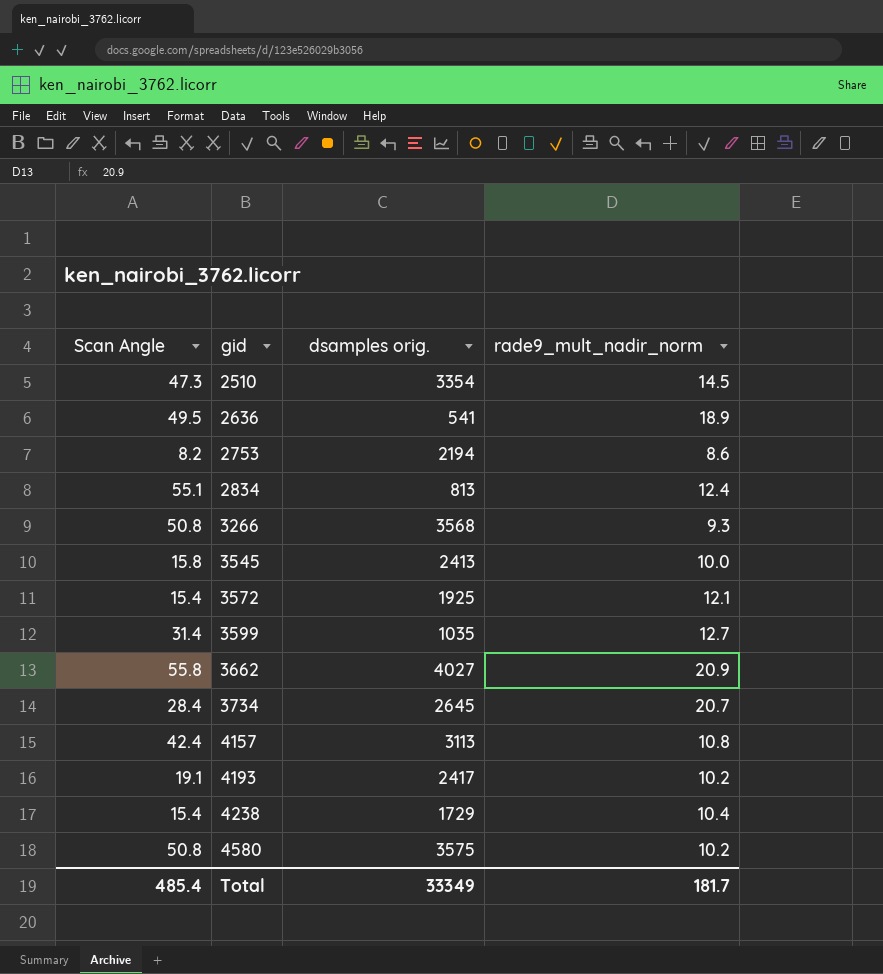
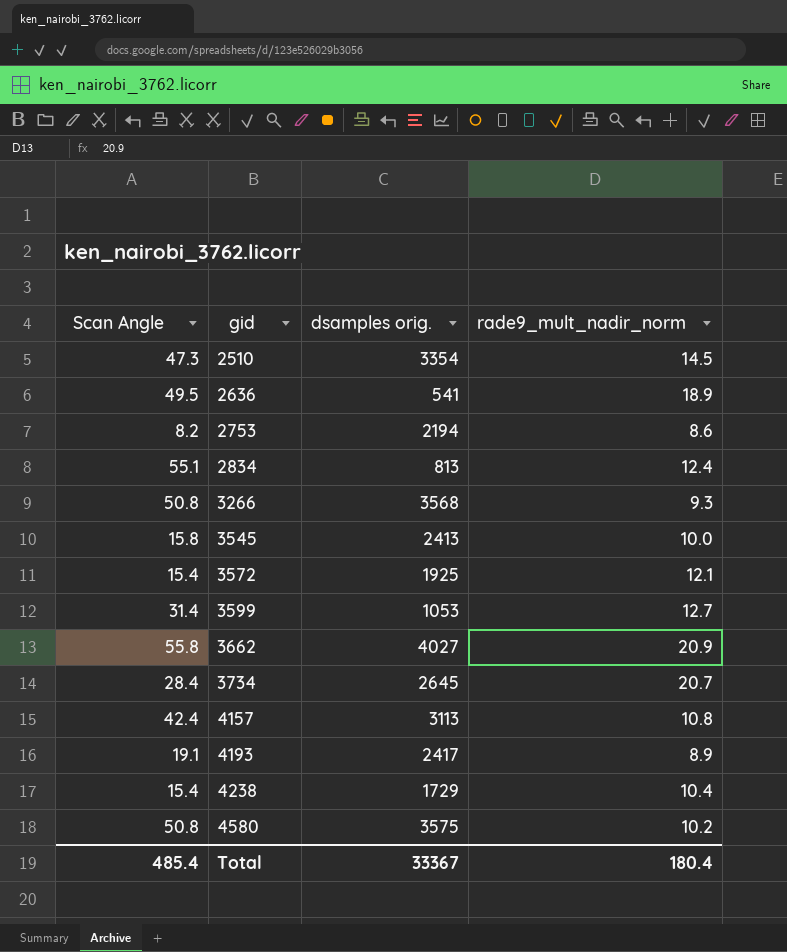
3599 | dsamples orig.: 1035 -> 1053
4193 | rade9_mult_nadir_norm: 10.2 -> 8.9
Total | dsamples orig.: 33349 -> 33367
Total | rade9_mult_nadir_norm: 181.7 -> 180.4

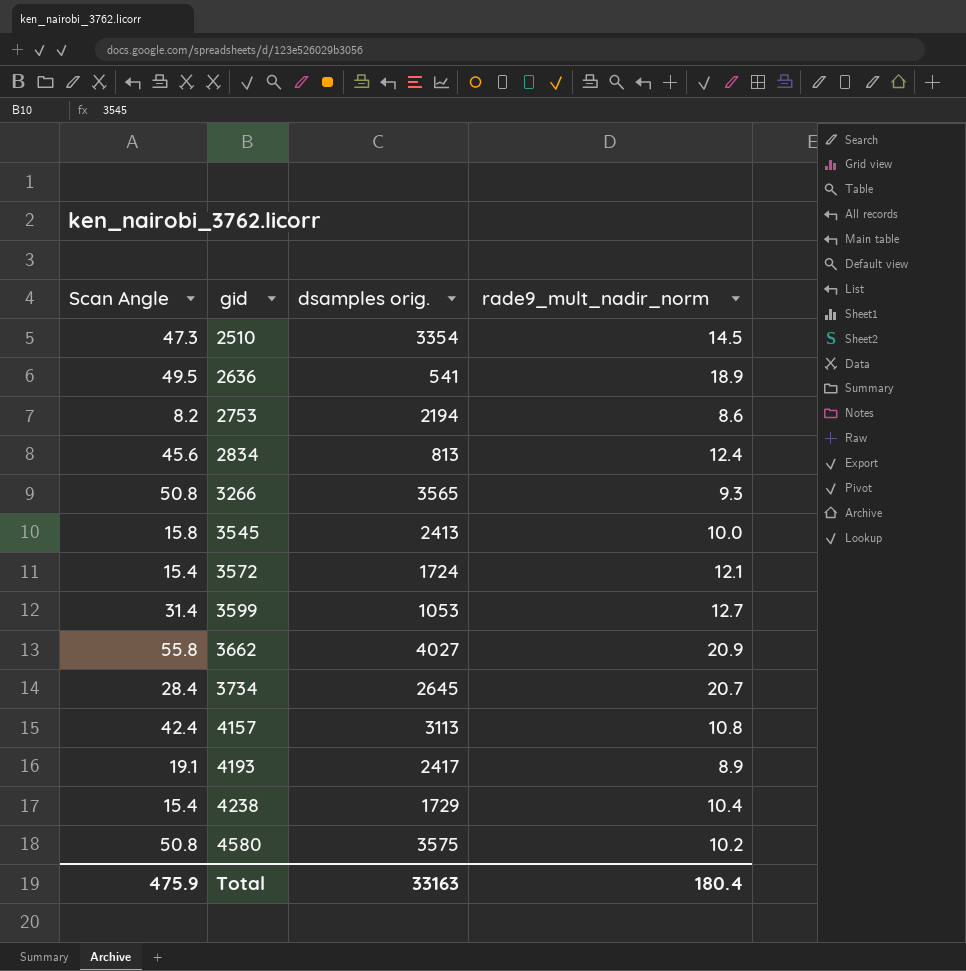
2834 | Scan Angle: 55.1 -> 45.6
3266 | dsamples orig.: 3568 -> 3565
3572 | dsamples orig.: 1925 -> 1724
Total | Scan Angle: 485.4 -> 475.9
Total | dsamples orig.: 33367 -> 33163

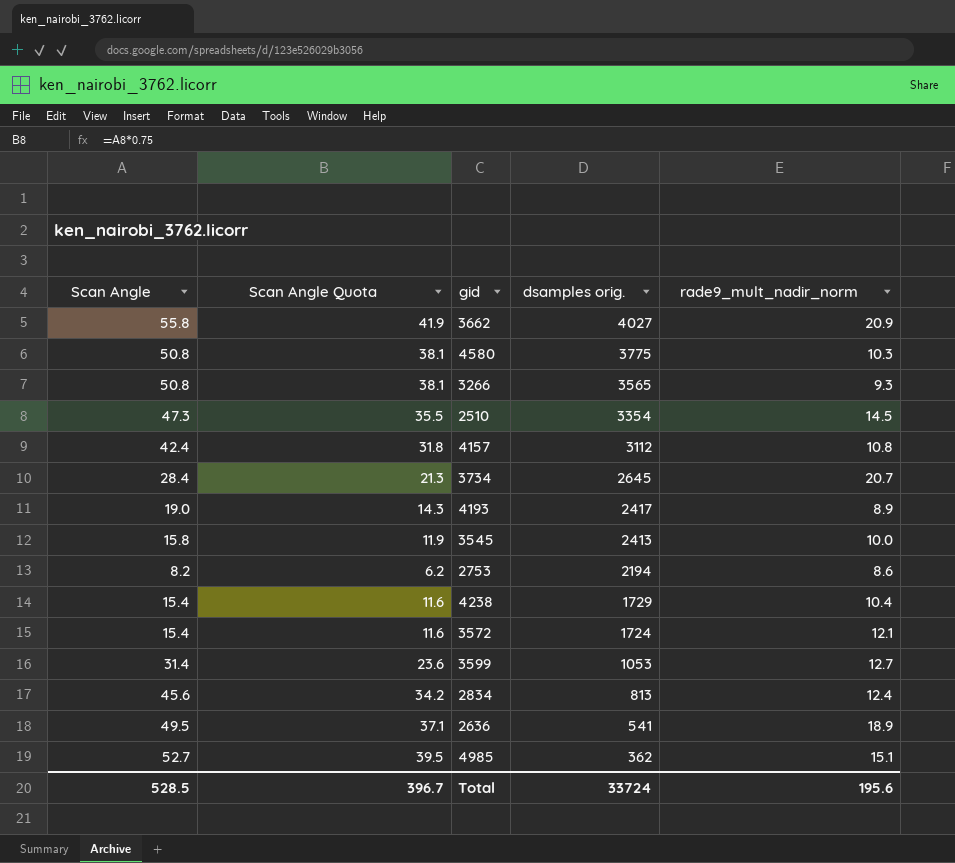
row order: gid ascending -> dsamples orig. descending
column Scan Angle Quota | formula: none -> [Scan Angle] * 0.75
4580 | dsamples orig.: 3575 -> 3775
4580 | rade9_mult_nadir_norm: 10.2 -> 10.3
4157 | dsamples orig.: 3113 -> 3112
4193 | Scan Angle: 19.1 -> 19.0
row 4985: none -> 52.7 | 39.5 | 362 | 15.1
Total | Scan Angle: 475.9 -> 528.5
Total | dsamples orig.: 33163 -> 33724
Total | rade9_mult_nadir_norm: 180.4 -> 195.6

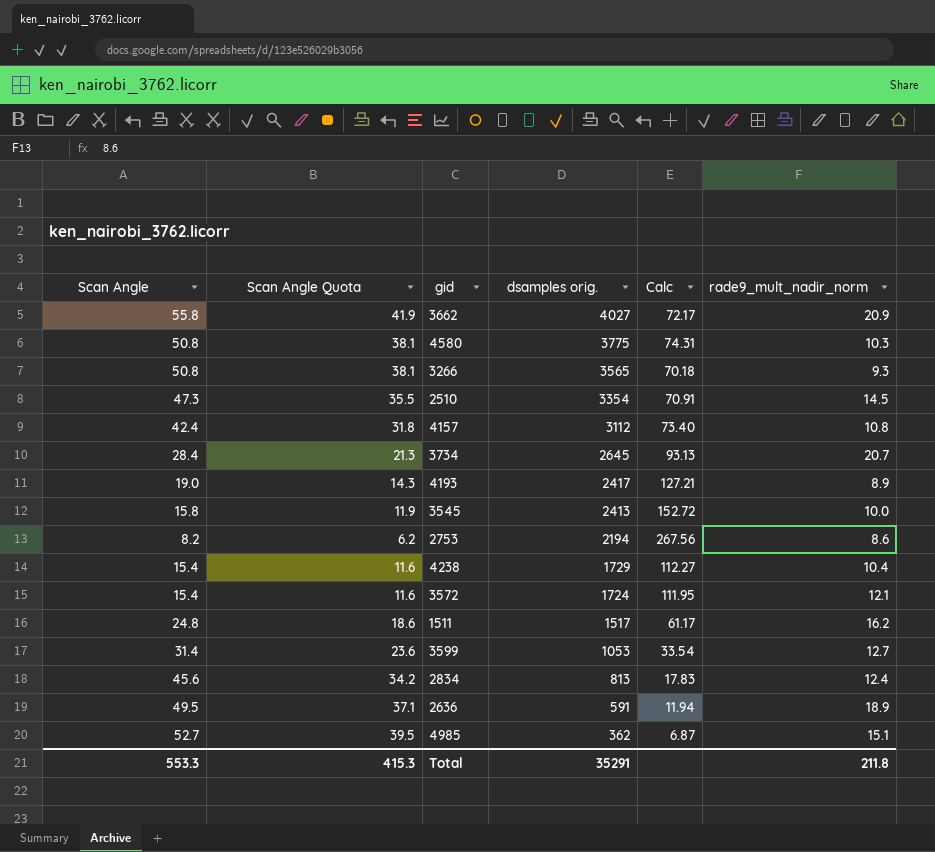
column Calc | formula: none -> [dsamples orig.] / [Scan Angle]
row 1511: none -> 24.8 | 18.6 | 1517 | 61.17 | 16.2
2636 | dsamples orig.: 541 -> 591
Total | Scan Angle: 528.5 -> 553.3
Total | Scan Angle Quota: 396.7 -> 415.3
Total | dsamples orig.: 33724 -> 35291
Total | rade9_mult_nadir_norm: 195.6 -> 211.8

